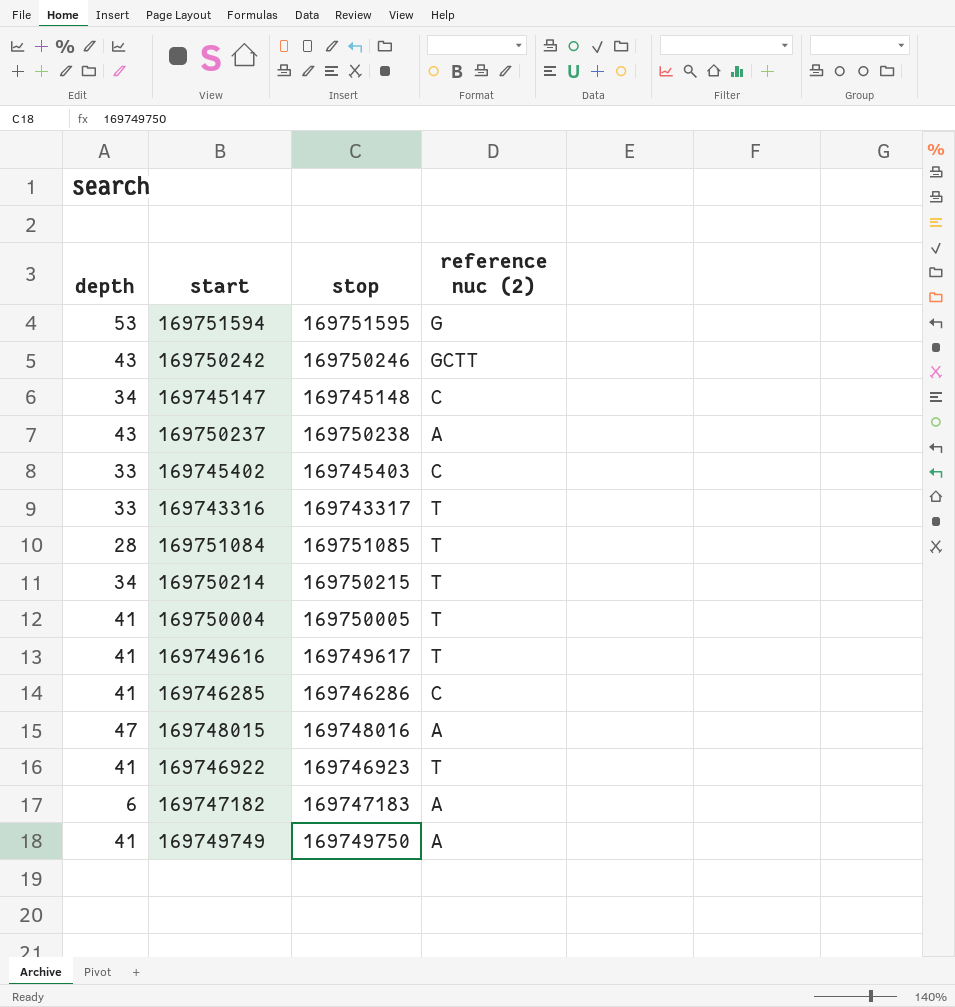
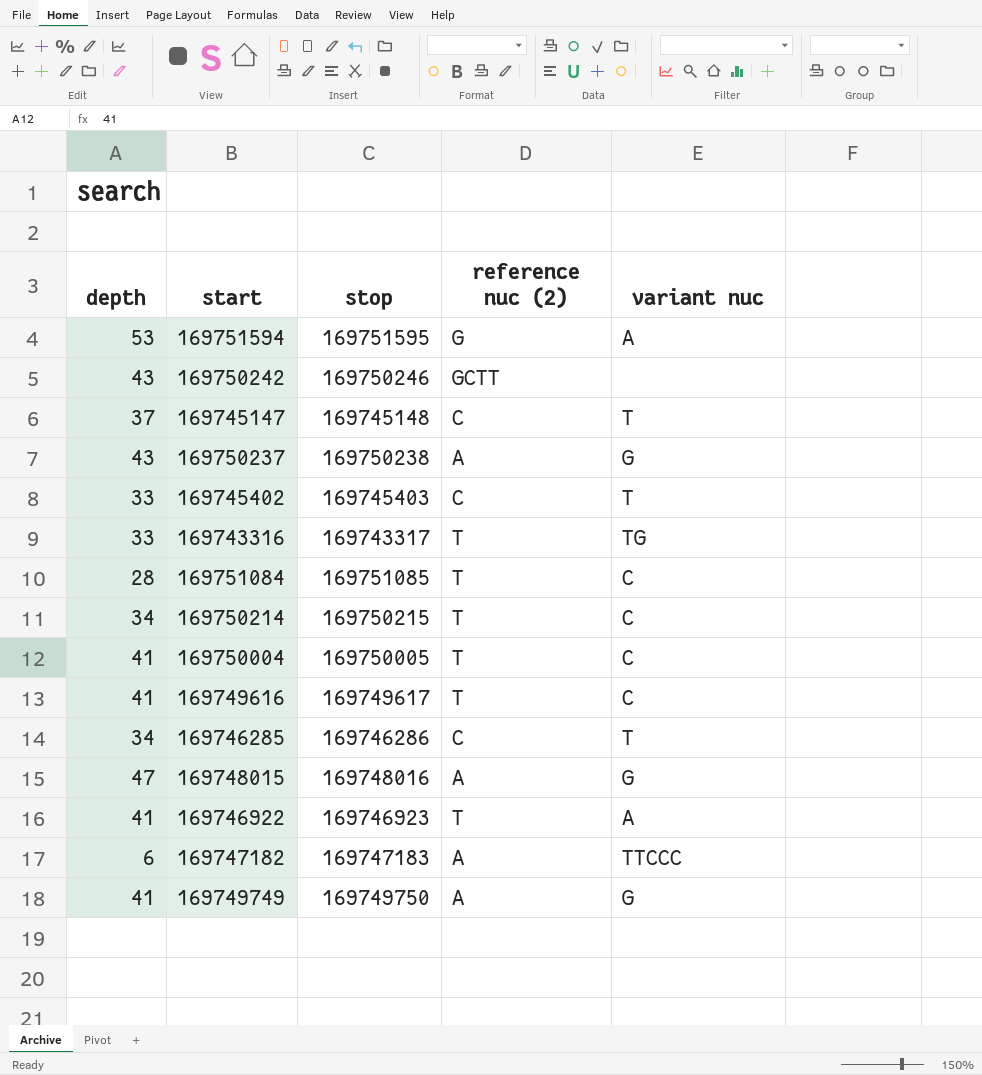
column variant nuc | position: none -> 5
169745147 | depth: 34 -> 37
169746285 | depth: 41 -> 34

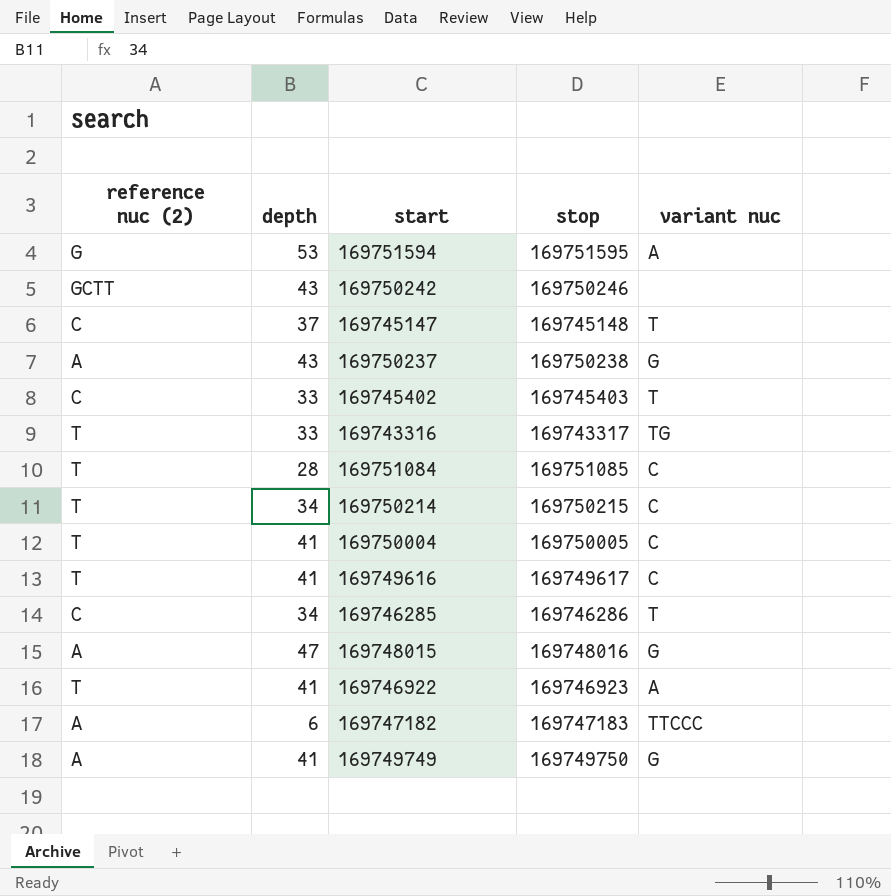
column reference nuc (2) | position: 4 -> 1

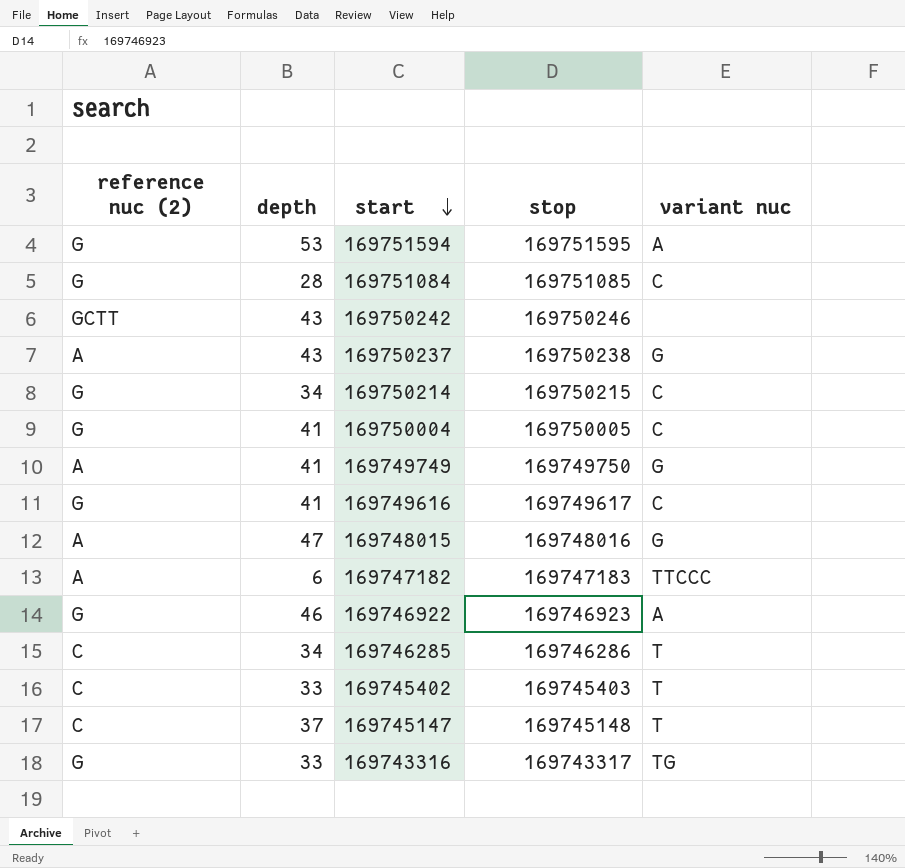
row order: none -> start descending
169751084 | reference nuc (2): T -> G
169750214 | reference nuc (2): T -> G
169750004 | reference nuc (2): T -> G
169749616 | reference nuc (2): T -> G
169746922 | reference nuc (2): T -> G
169746922 | depth: 41 -> 46
169743316 | reference nuc (2): T -> G

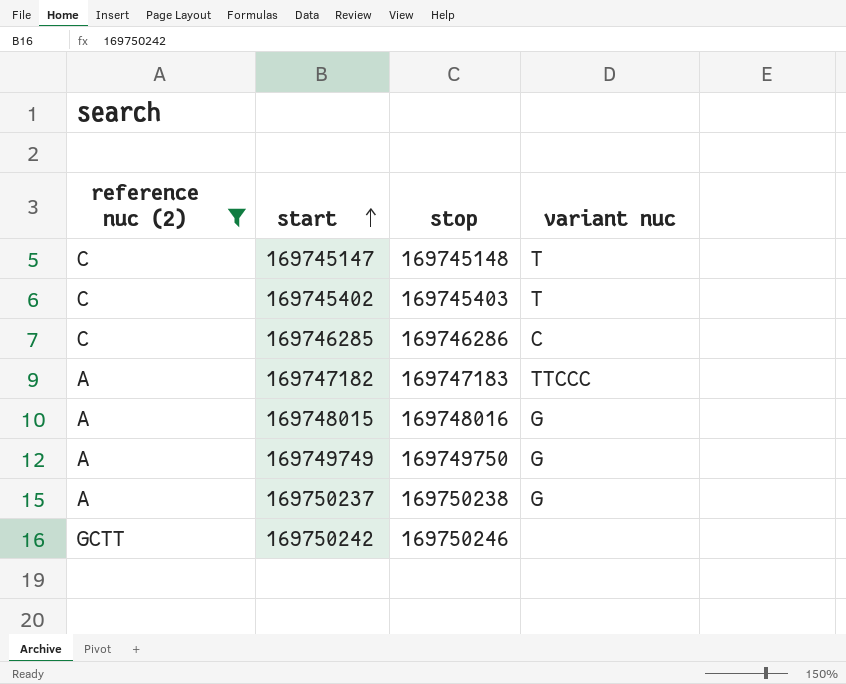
filter: none -> reference nuc (2) != G
row order: start descending -> start ascending
column depth | position: 2 -> none
169746285 | variant nuc: T -> C

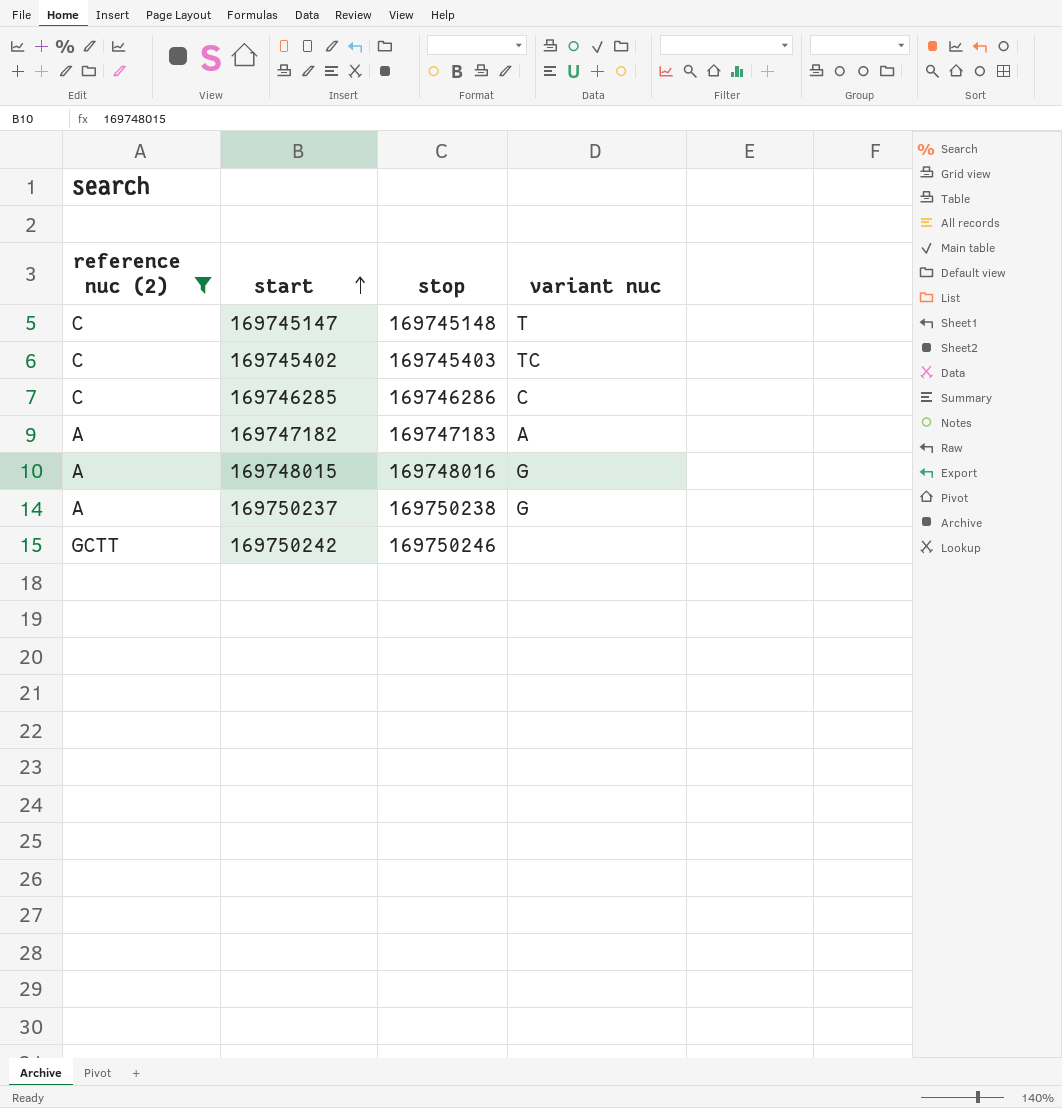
row 169749749: A | 169749750 | G -> none
169745402 | variant nuc: T -> TC
169747182 | variant nuc: TTCCC -> A

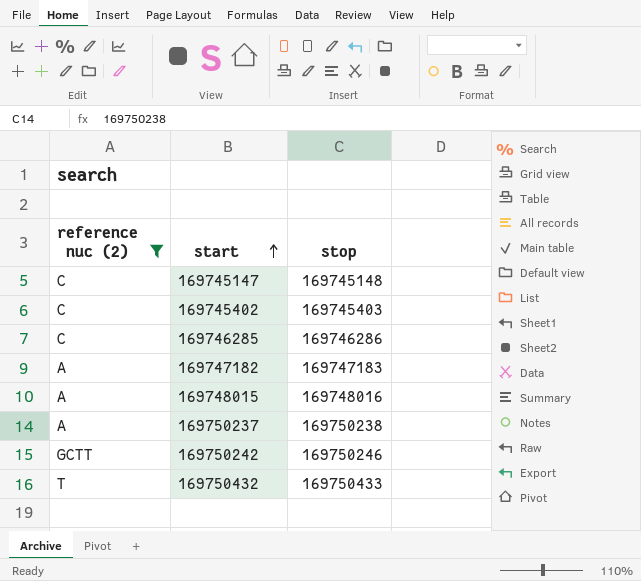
column variant nuc | position: 4 -> none
row 169750432: none -> T | 169750433

